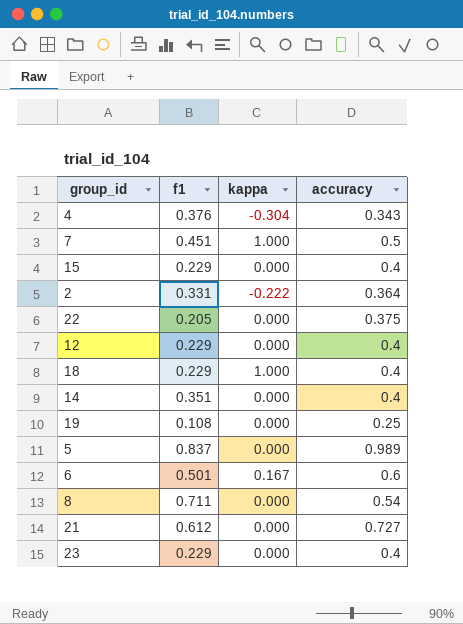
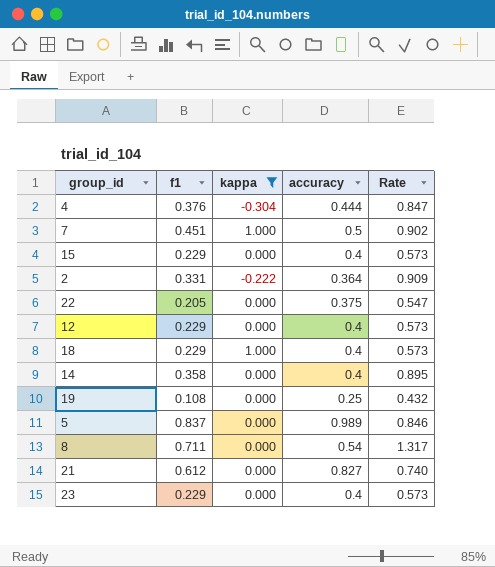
filter: none -> kappa != 0.167
column Rate | formula: none -> [f1] / [accuracy]
4 | accuracy: 0.343 -> 0.444
14 | f1: 0.351 -> 0.358
21 | accuracy: 0.727 -> 0.827

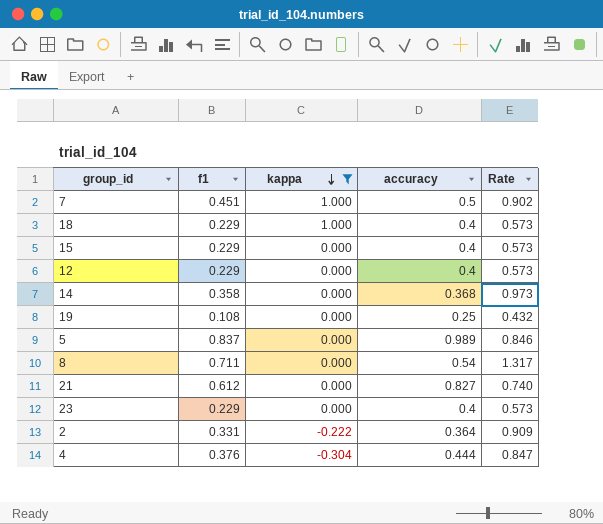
row order: none -> kappa descending
row 22: 0.205 | 0.000 | 0.375 | 0.547 -> none
14 | accuracy: 0.4 -> 0.368
14 | Rate: 0.895 -> 0.973

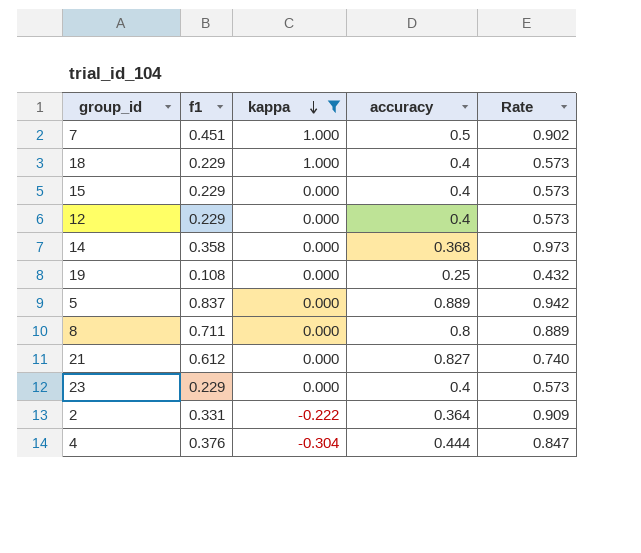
5 | accuracy: 0.989 -> 0.889
5 | Rate: 0.846 -> 0.942
8 | accuracy: 0.54 -> 0.8
8 | Rate: 1.317 -> 0.889

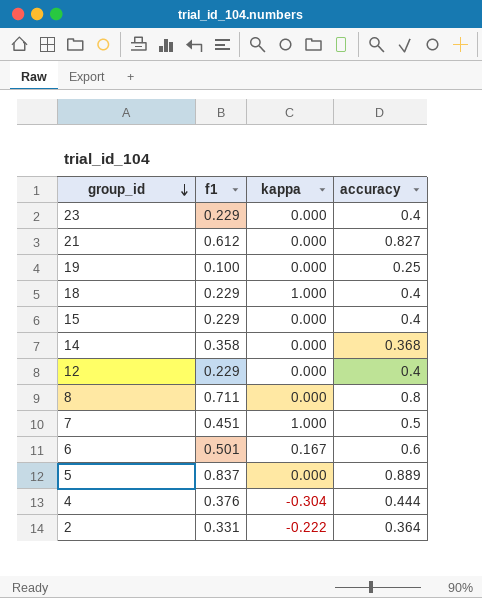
filter: kappa != 0.167 -> none
row order: kappa descending -> group_id descending
column Rate | formula: [f1] / [accuracy] -> none
19 | f1: 0.108 -> 0.100

